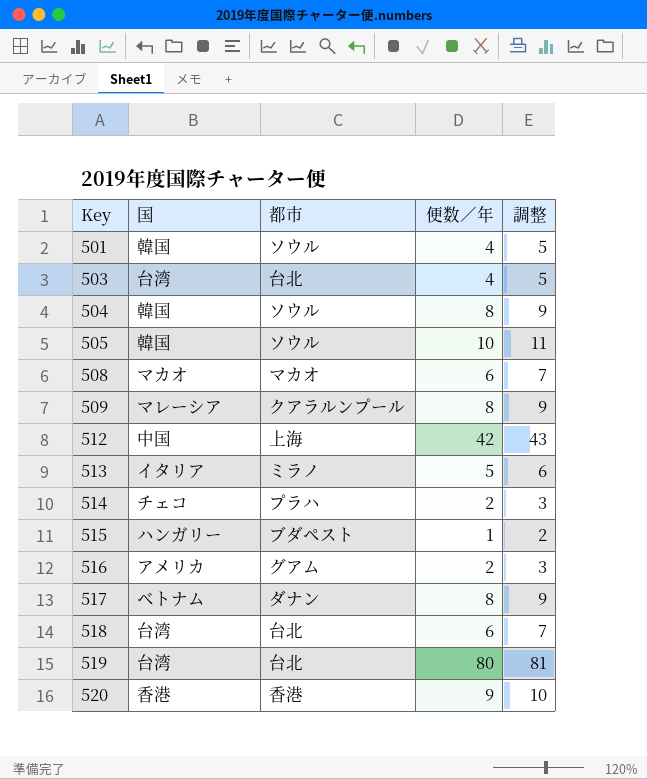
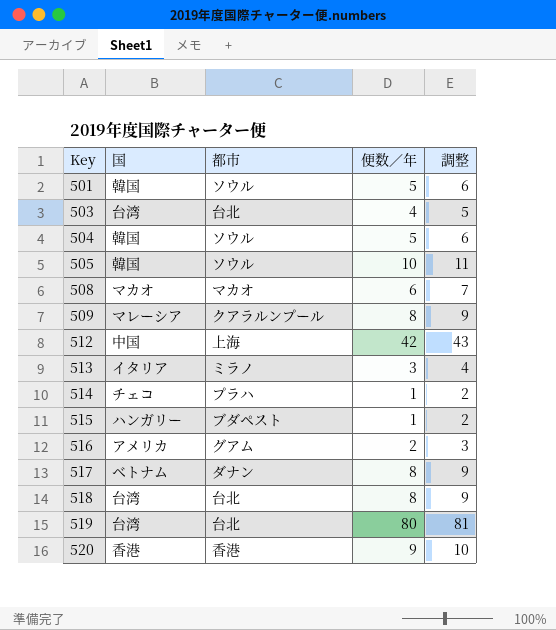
501 | 便数／年: 4 -> 5
501 | 調整: 5 -> 6
504 | 便数／年: 8 -> 5
504 | 調整: 9 -> 6
513 | 便数／年: 5 -> 3
513 | 調整: 6 -> 4
514 | 便数／年: 2 -> 1
514 | 調整: 3 -> 2
518 | 便数／年: 6 -> 8
518 | 調整: 7 -> 9

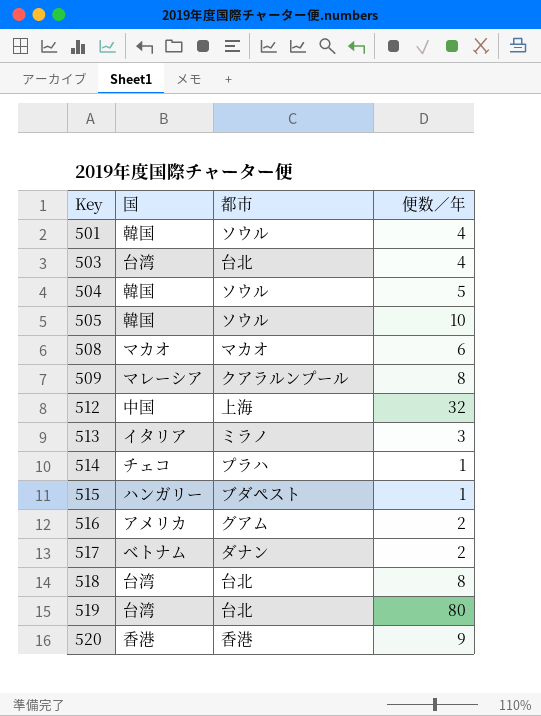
column 調整 | formula: [便数／年] + 1 -> none
501 | 便数／年: 5 -> 4
512 | 便数／年: 42 -> 32
517 | 便数／年: 8 -> 2

